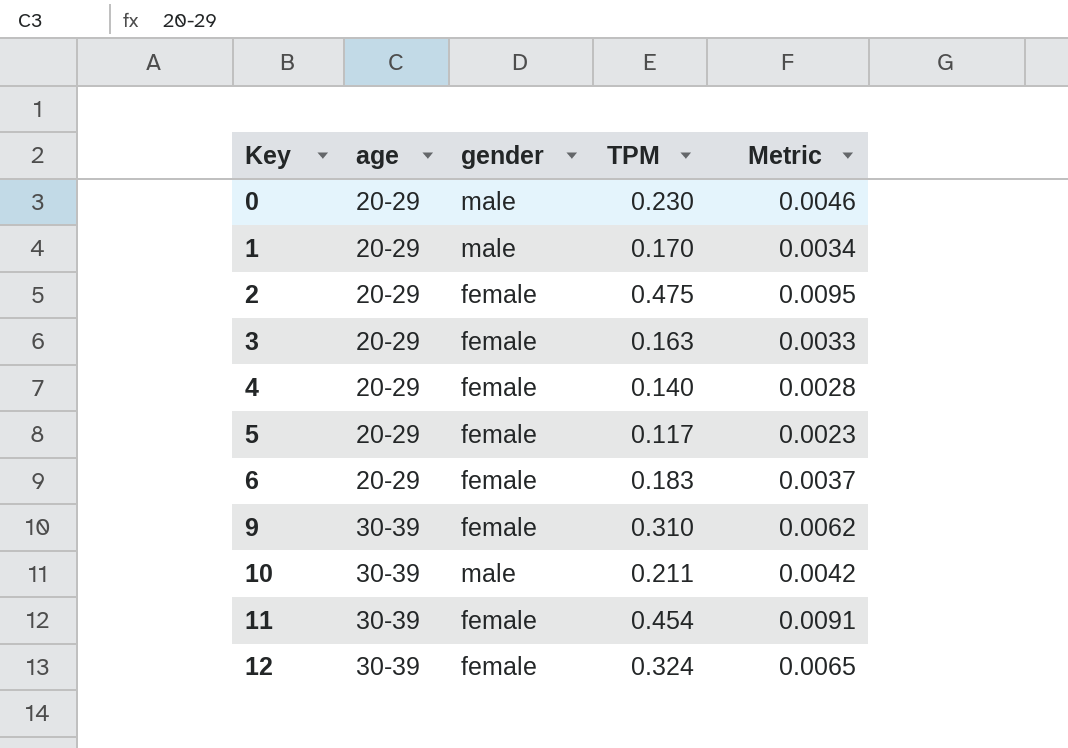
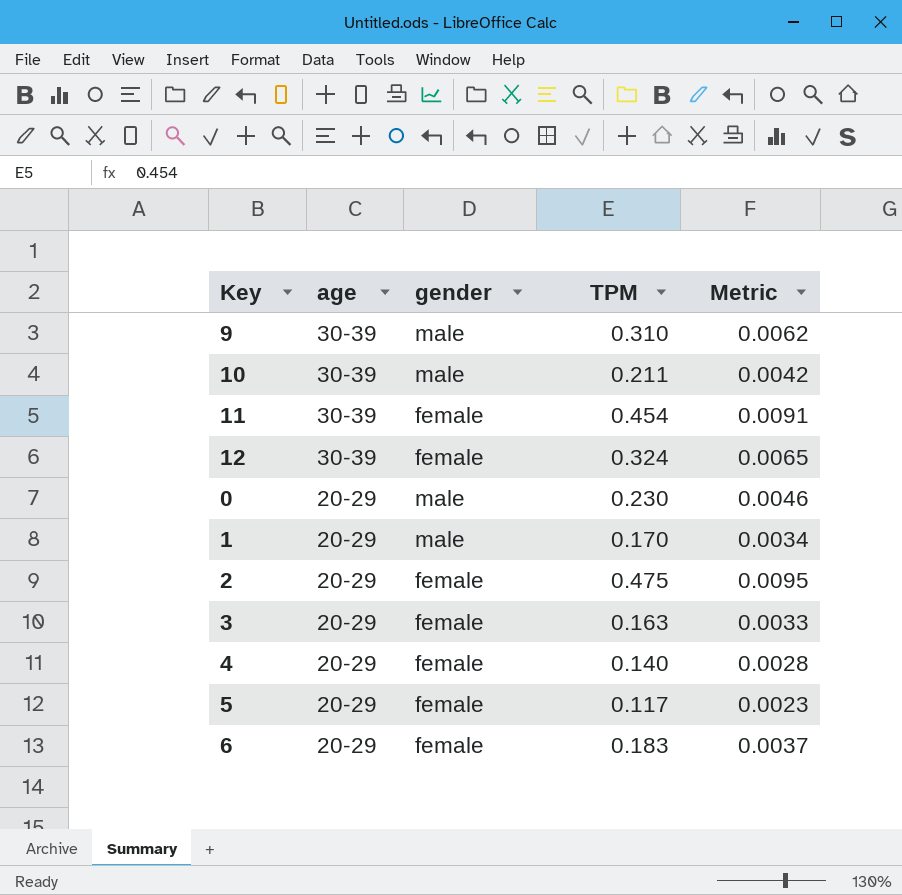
row order: Key ascending -> age descending
9 | gender: female -> male

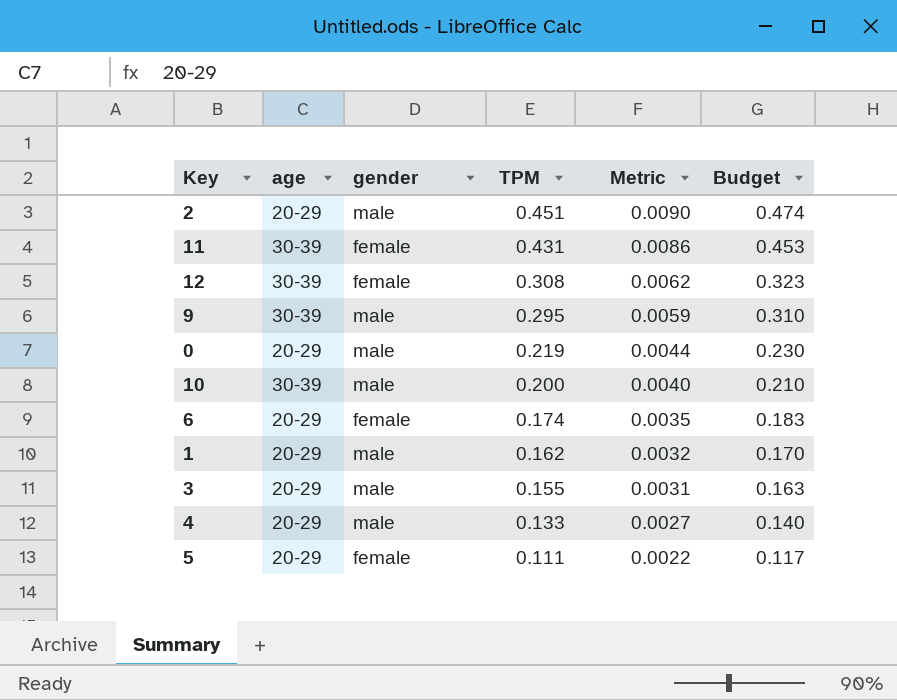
row order: age descending -> TPM descending
column Budget | formula: none -> [TPM] * 1.05
2 | gender: female -> male
2 | TPM: 0.475 -> 0.451
2 | Metric: 0.0095 -> 0.0090
11 | TPM: 0.454 -> 0.431
11 | Metric: 0.0091 -> 0.0086
12 | TPM: 0.324 -> 0.308
12 | Metric: 0.0065 -> 0.0062
9 | TPM: 0.310 -> 0.295
9 | Metric: 0.0062 -> 0.0059
0 | TPM: 0.230 -> 0.219
0 | Metric: 0.0046 -> 0.0044
10 | TPM: 0.211 -> 0.200
10 | Metric: 0.0042 -> 0.0040
6 | TPM: 0.183 -> 0.174
6 | Metric: 0.0037 -> 0.0035
1 | TPM: 0.170 -> 0.162
1 | Metric: 0.0034 -> 0.0032
3 | gender: female -> male
3 | TPM: 0.163 -> 0.155
3 | Metric: 0.0033 -> 0.0031
4 | gender: female -> male
4 | TPM: 0.140 -> 0.133
4 | Metric: 0.0028 -> 0.0027
5 | TPM: 0.117 -> 0.111
5 | Metric: 0.0023 -> 0.0022

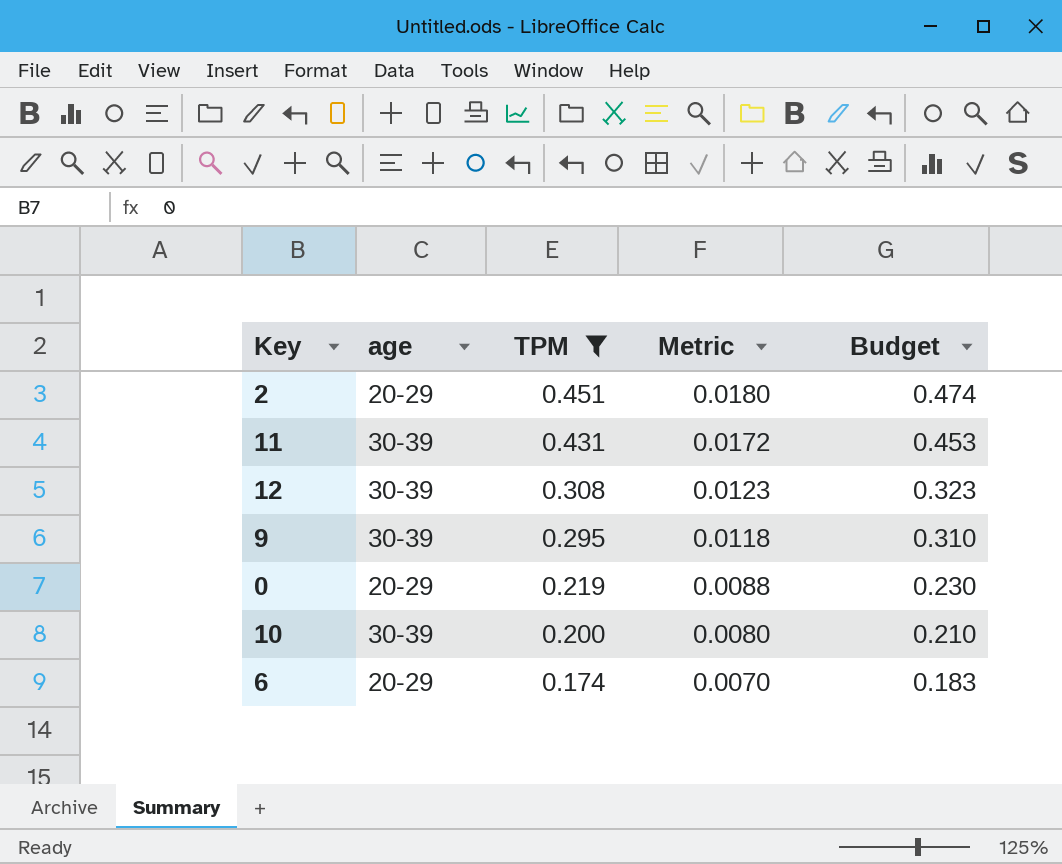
filter: none -> TPM >= 0.174
column gender | position: 3 -> none
column Metric | formula: [TPM] * 0.02 -> [TPM] * 0.04

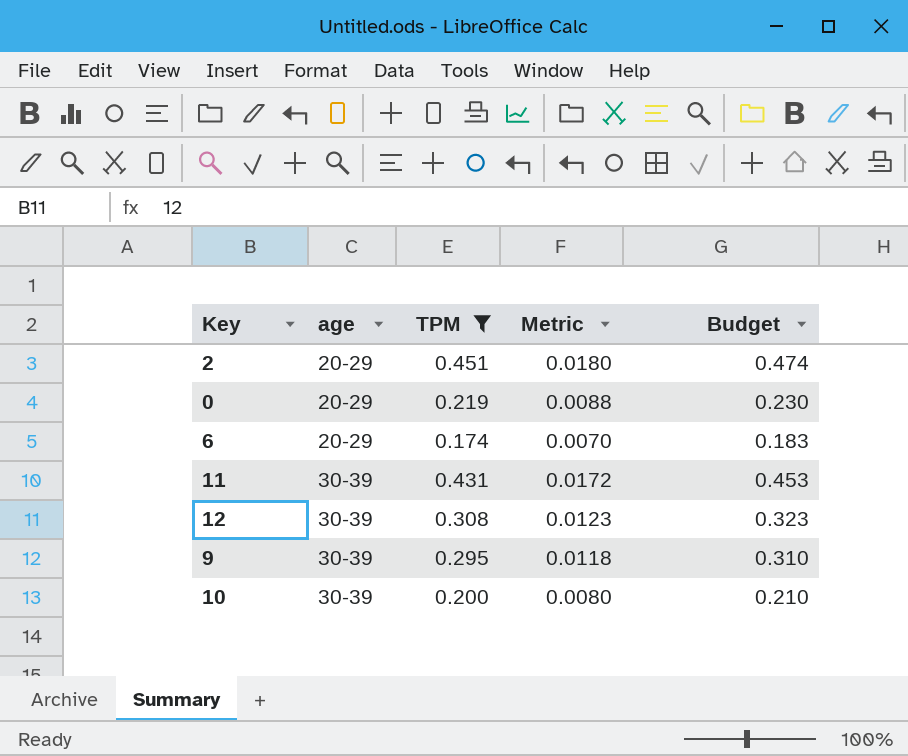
row order: TPM descending -> age ascending

